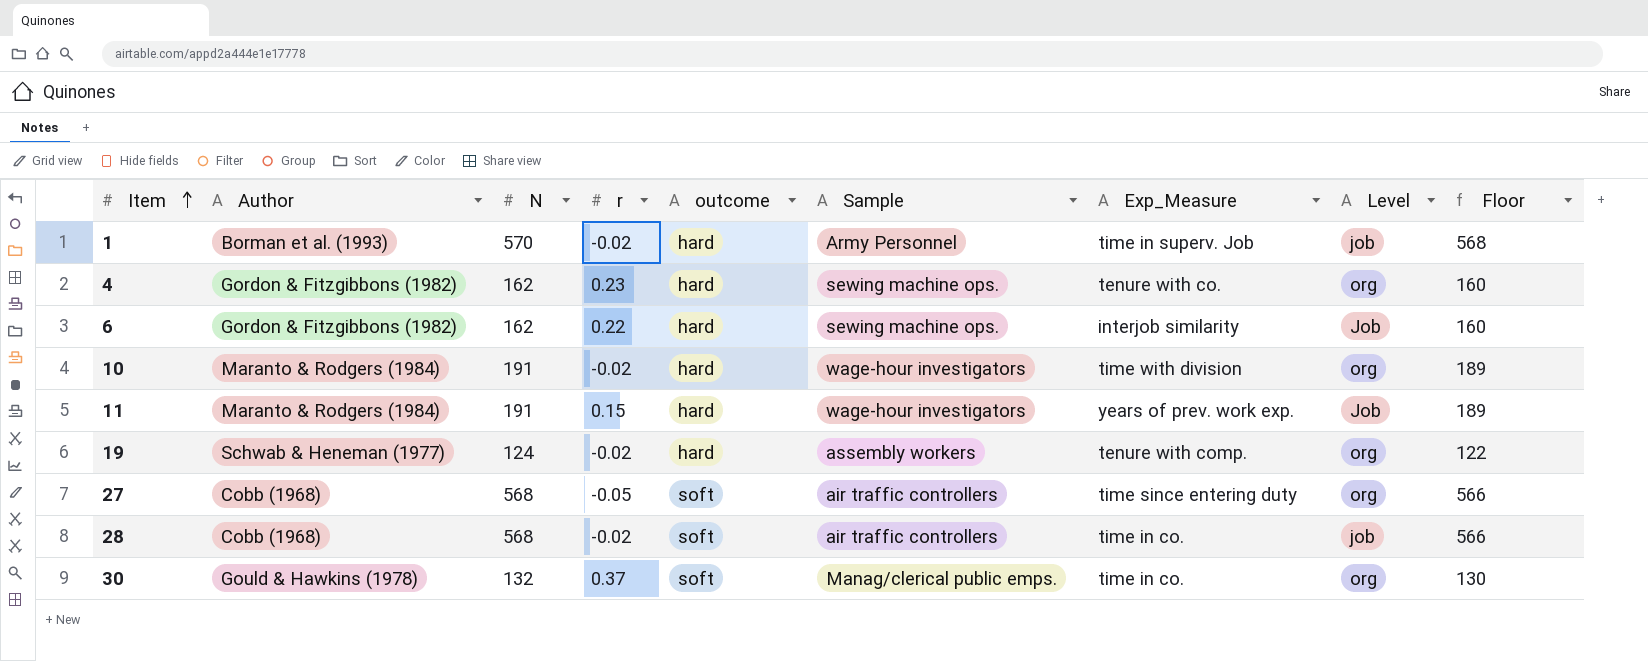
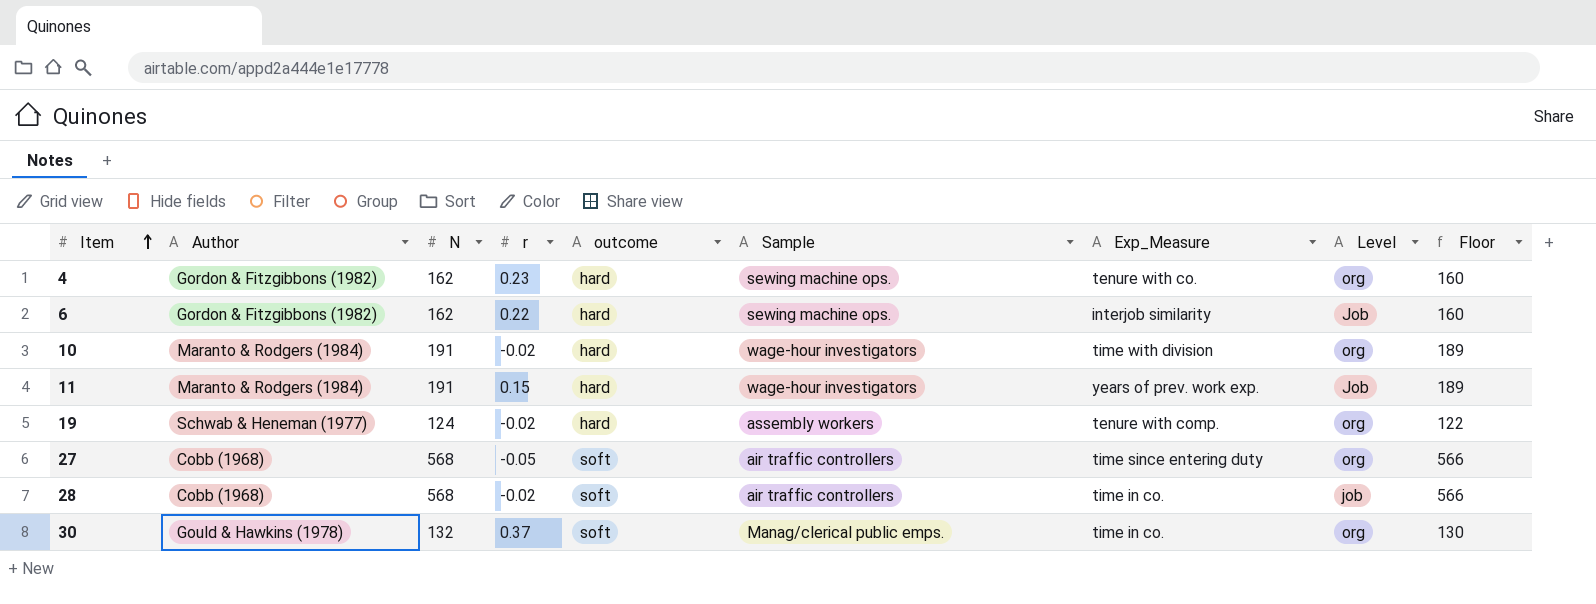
row 1: Borman et al. (1993) | 570 | -0.02 | hard | Army Personnel | time in superv. Job | job | 568 -> none

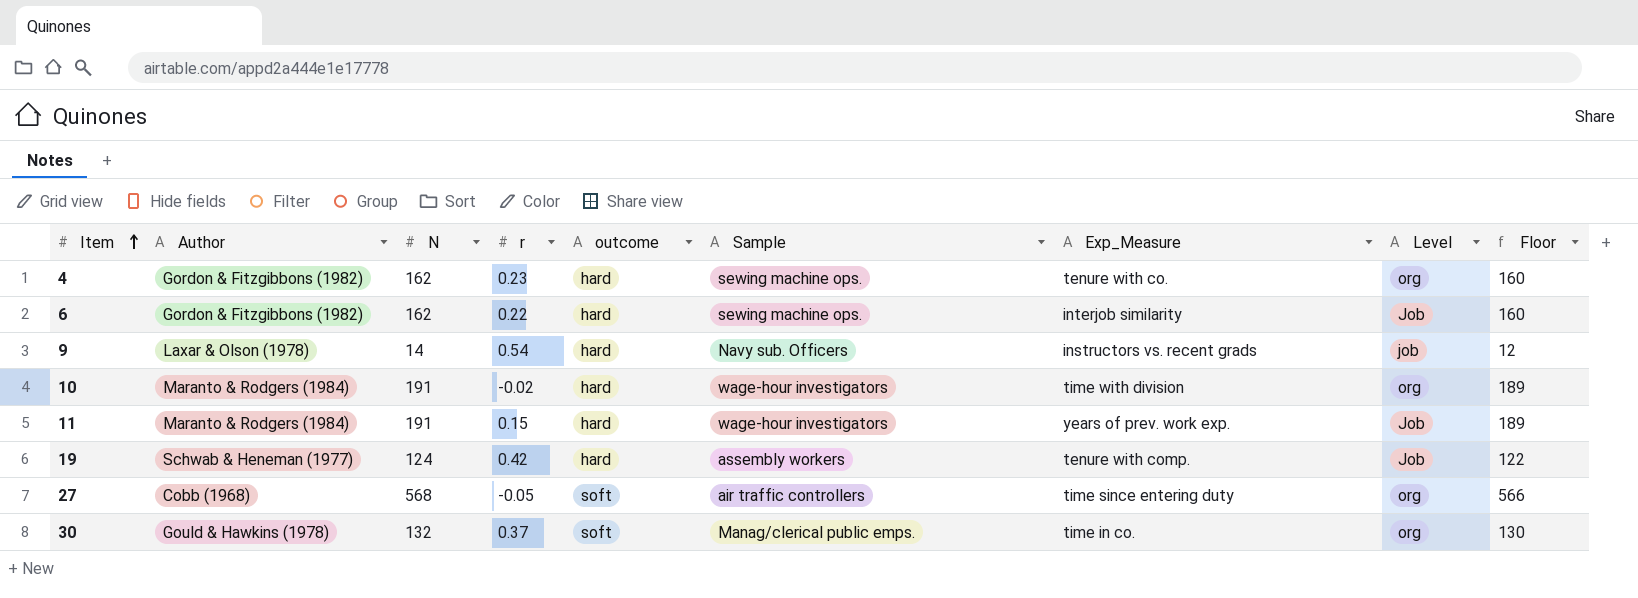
row 28: Cobb (1968) | 568 | -0.02 | soft | air traffic controllers | time in co. | job | 566 -> none
row 9: none -> Laxar & Olson (1978) | 14 | 0.54 | hard | Navy sub. Officers | instructors vs. recent grads | job | 12
19 | r: -0.02 -> 0.42
19 | Level: org -> Job

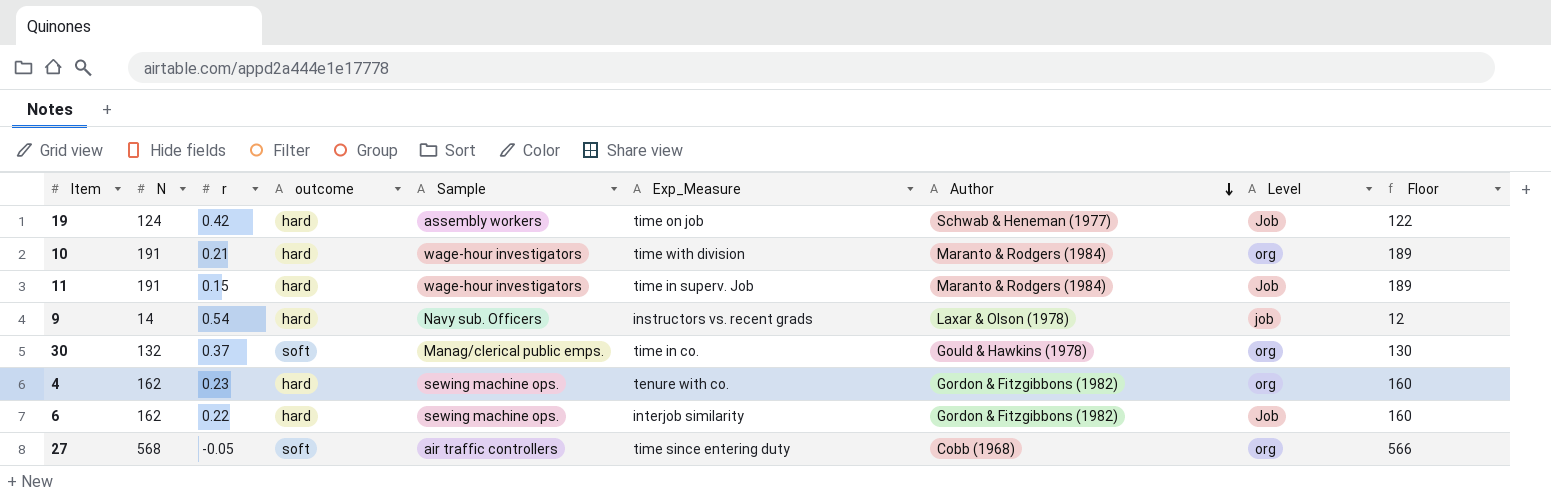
row order: Item ascending -> Author descending
column Author | position: 2 -> 7
19 | Exp_Measure: tenure with comp. -> time on job
10 | r: -0.02 -> 0.21
11 | Exp_Measure: years of prev. work exp. -> time in superv. Job

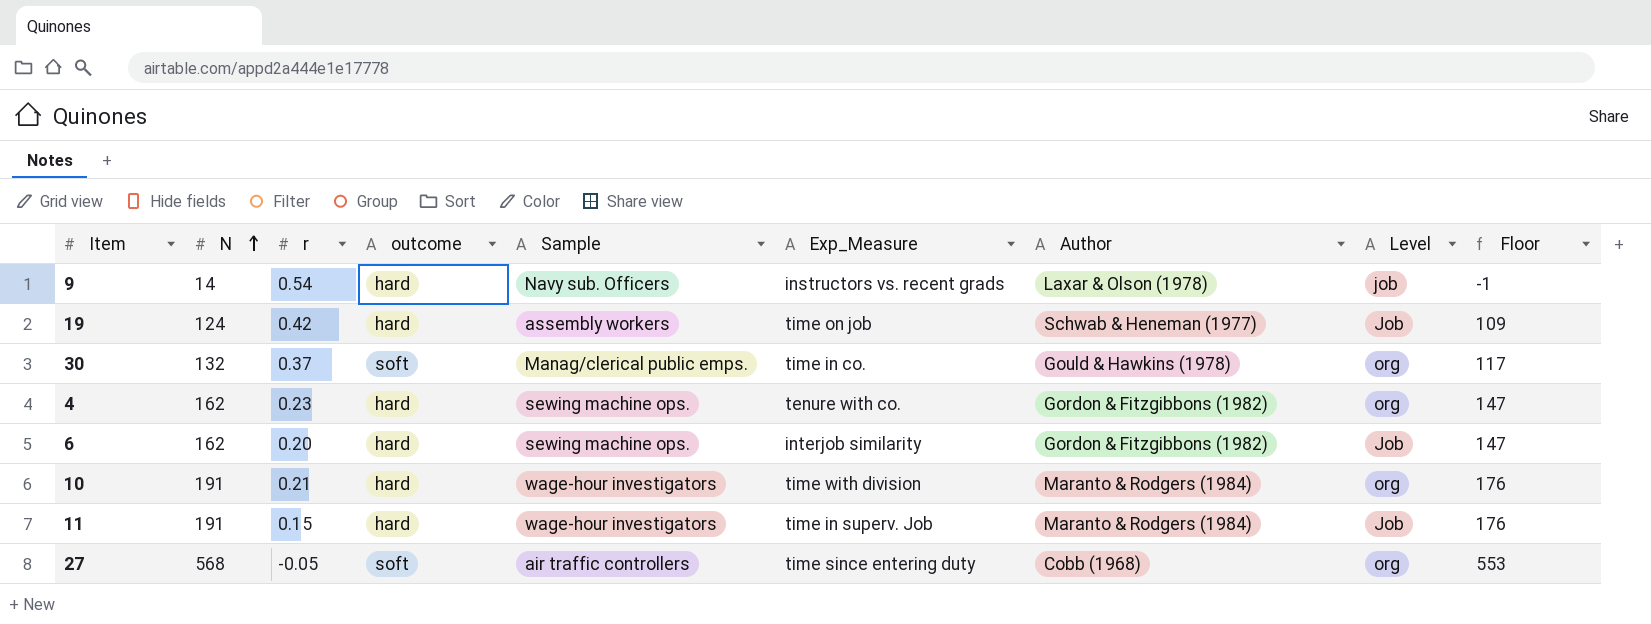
row order: Author descending -> N ascending
column Floor | formula: [N] - 2 -> [N] - 15
6 | r: 0.22 -> 0.20

